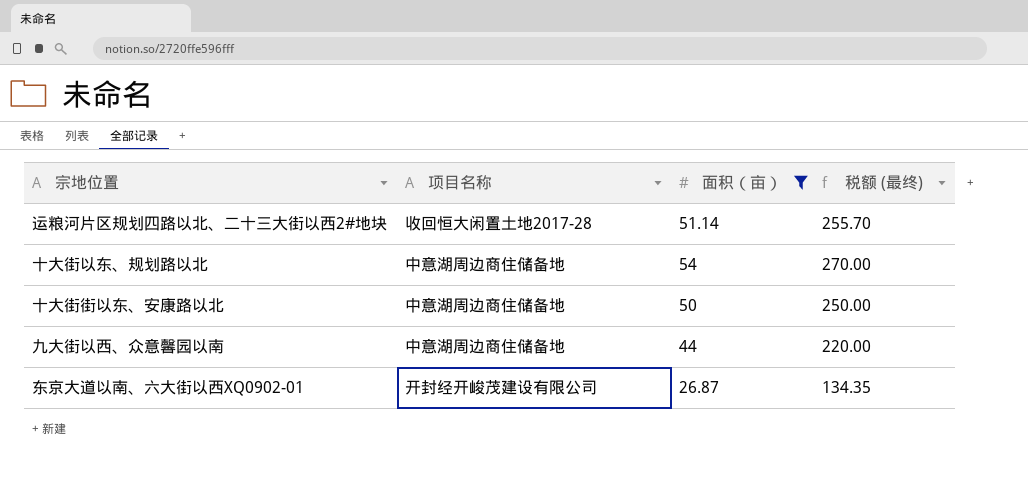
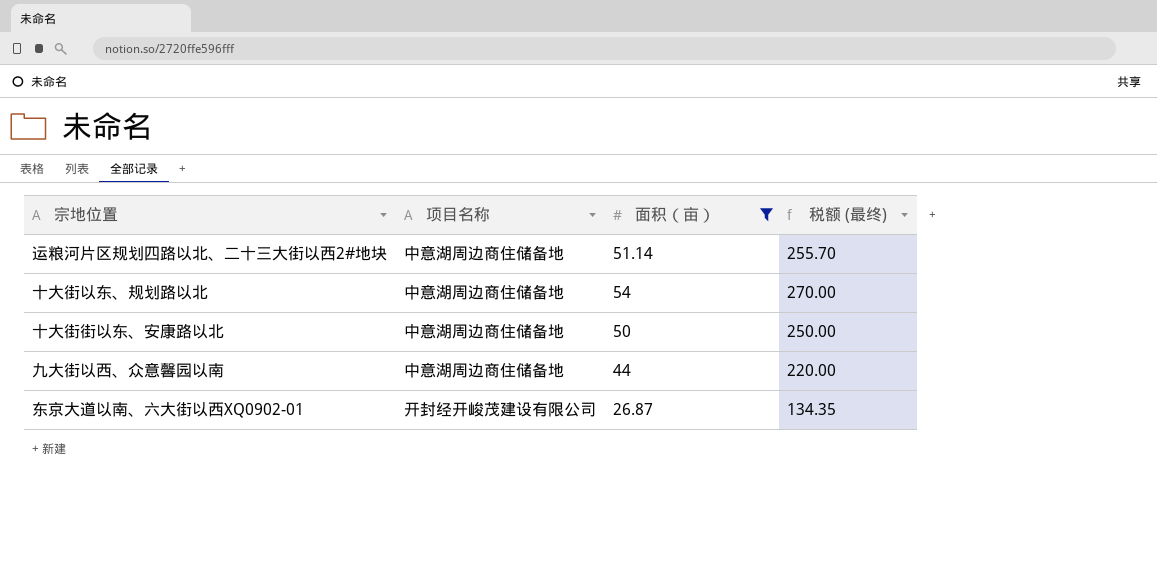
运粮河片区规划四路以北、二十三大街以西2#地块 | 项目名称: 收回恒大闲置土地2017-28 -> 中意湖周边商住储备地

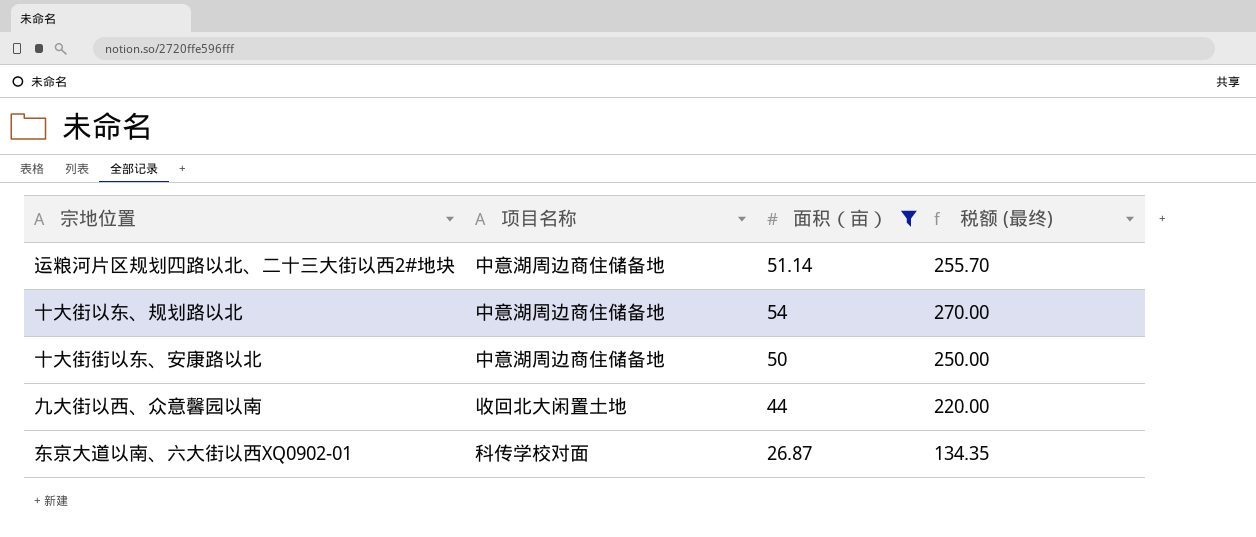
九大街以西、众意馨园以南 | 项目名称: 中意湖周边商住储备地 -> 收回北大闲置土地
东京大道以南、六大街以西XQ0902-01 | 项目名称: 开封经开峻茂建设有限公司 -> 科传学校对面

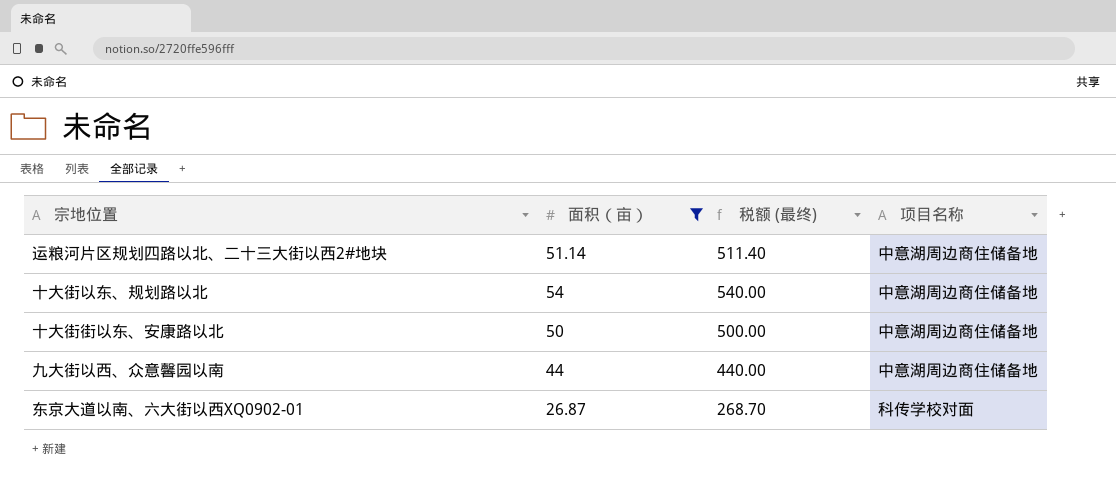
column 税额 (最终) | formula: [面积（亩）] * 5 -> [面积（亩）] * 10
column 项目名称 | position: 2 -> 4
九大街以西、众意馨园以南 | 项目名称: 收回北大闲置土地 -> 中意湖周边商住储备地

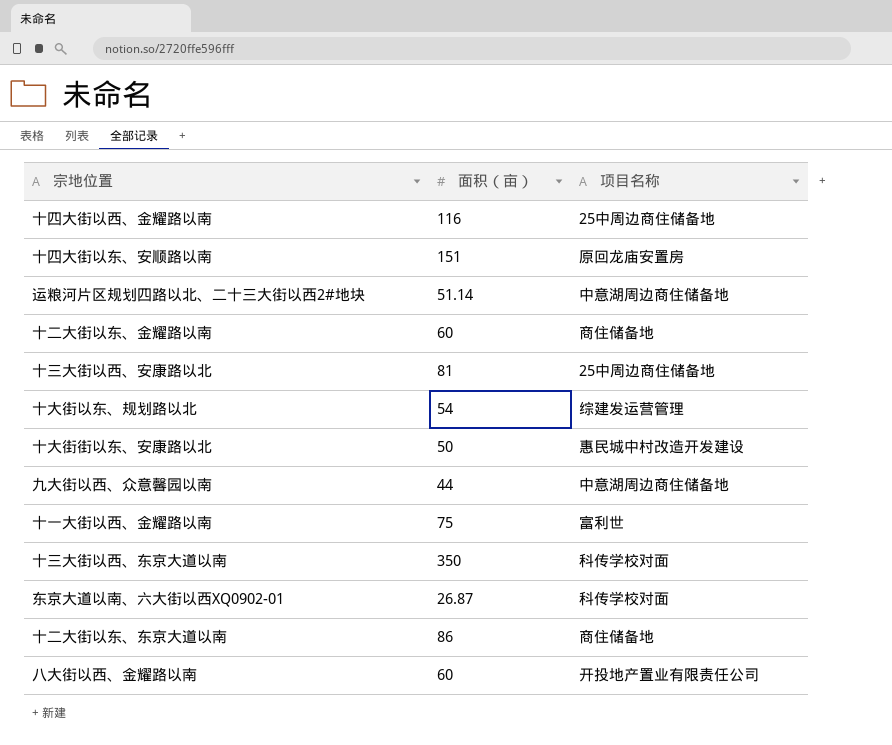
filter: 面积（亩） <= 54 -> none
column 税额 (最终) | formula: [面积（亩）] * 10 -> none
十大街以东、规划路以北 | 项目名称: 中意湖周边商住储备地 -> 综建发运营管理
十大街街以东、安康路以北 | 项目名称: 中意湖周边商住储备地 -> 惠民城中村改造开发建设

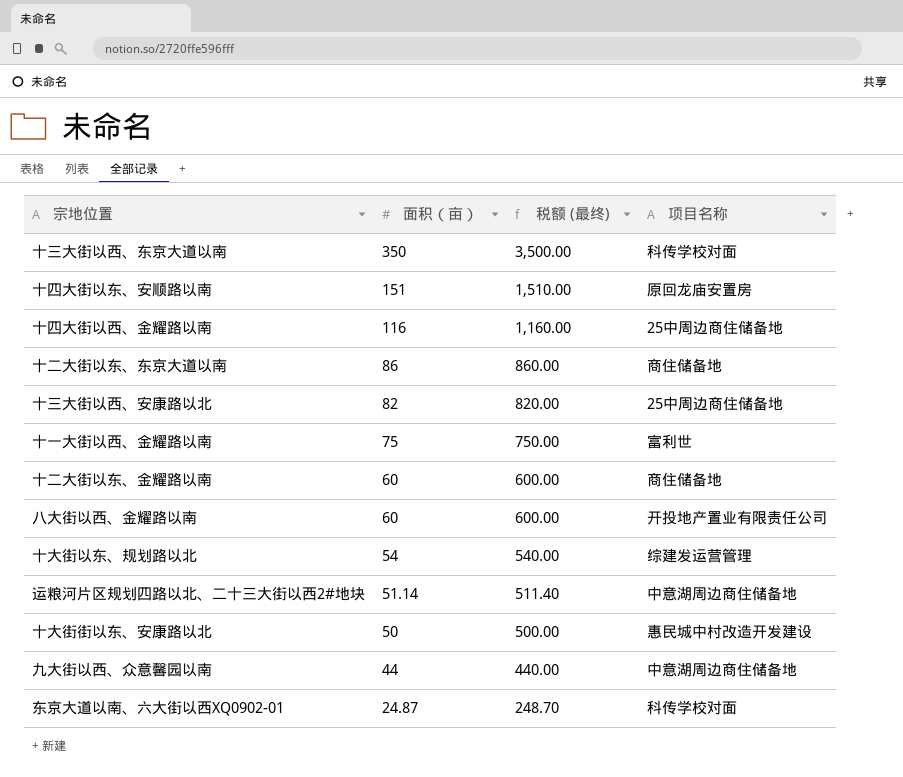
row order: none -> 面积（亩） descending
column 税额 (最终) | formula: none -> [面积（亩）] * 10
十三大街以西、安康路以北 | 面积（亩）: 81 -> 82
东京大道以南、六大街以西XQ0902-01 | 面积（亩）: 26.87 -> 24.87

